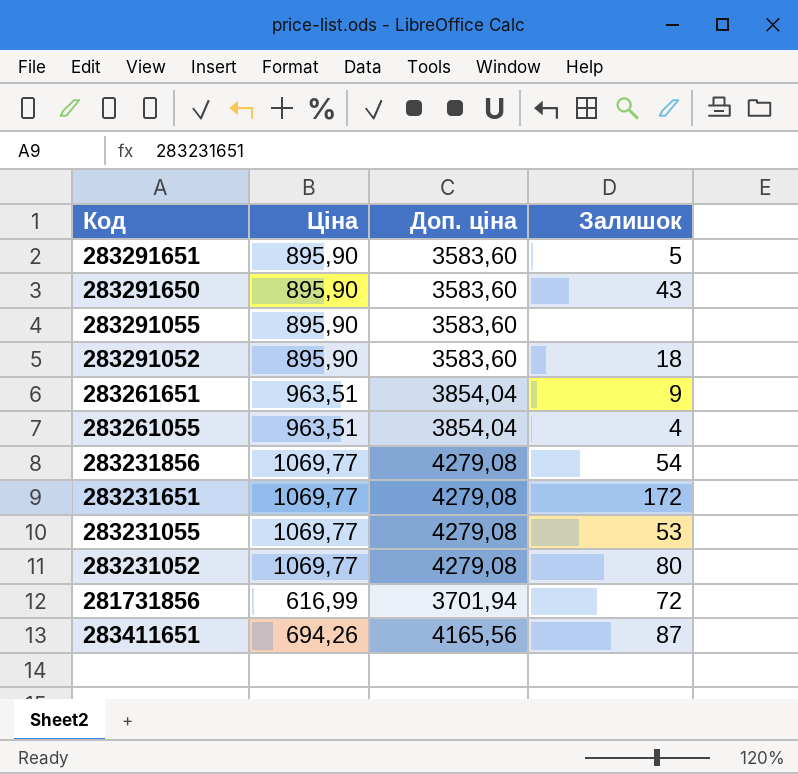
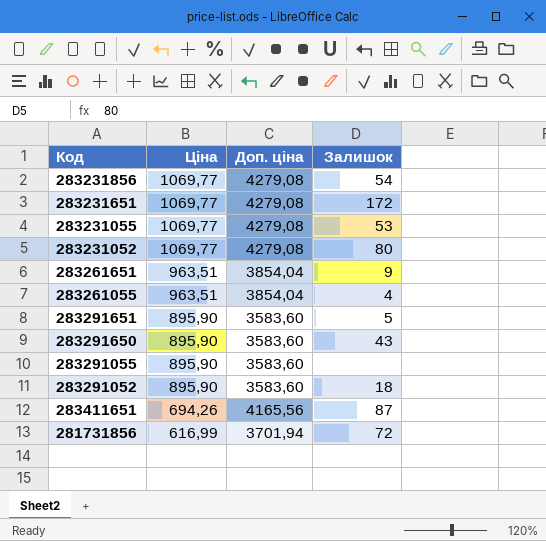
row order: none -> Ціна descending

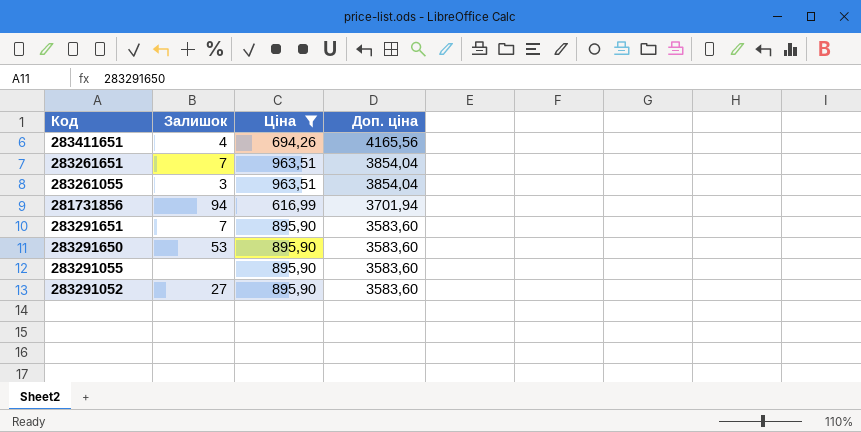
filter: none -> Ціна != 1069,77
row order: Ціна descending -> Доп. ціна descending
column Залишок | position: 4 -> 2
283411651 | Залишок: 87 -> 4
283261651 | Залишок: 9 -> 7
283261055 | Залишок: 4 -> 3
281731856 | Залишок: 72 -> 94
283291651 | Залишок: 5 -> 7
283291650 | Залишок: 43 -> 53
283291052 | Залишок: 18 -> 27

